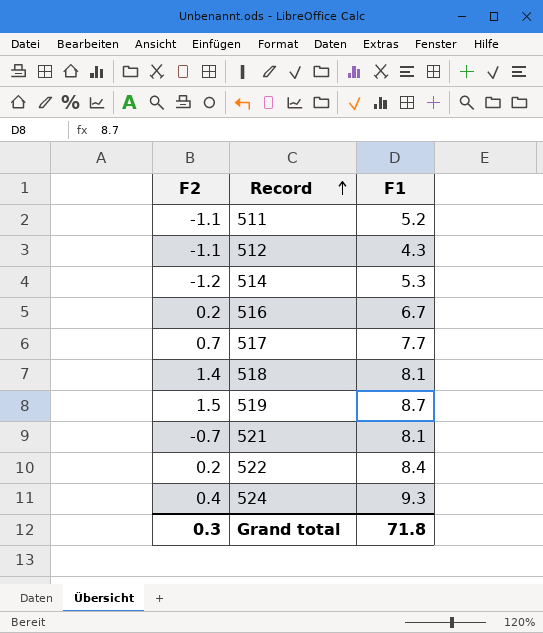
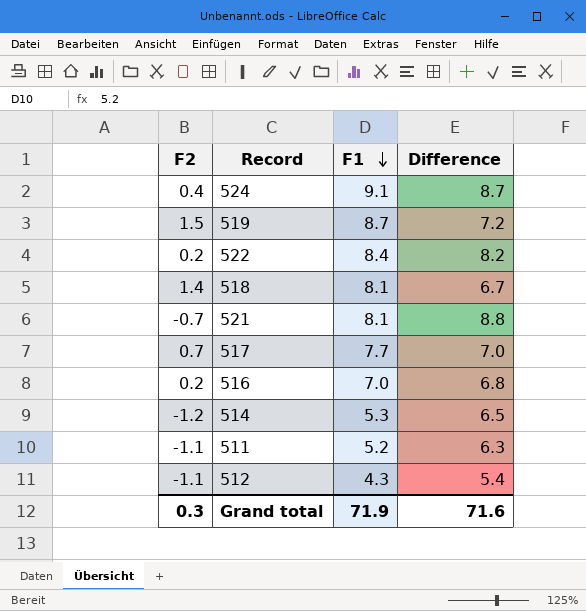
row order: Record ascending -> F1 descending
column Difference | formula: none -> [F1] - [F2]
524 | F1: 9.3 -> 9.1
516 | F1: 6.7 -> 7.0
Grand total | F1: 71.8 -> 71.9

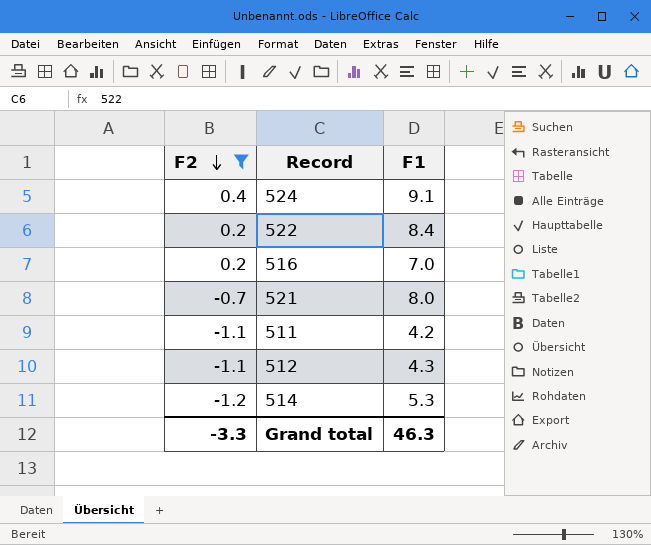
filter: none -> F2 <= 0.4
row order: F1 descending -> F2 descending
column Difference | formula: [F1] - [F2] -> none
521 | F1: 8.1 -> 8.0
511 | F1: 5.2 -> 4.2
Grand total | F2: 0.3 -> -3.3
Grand total | F1: 71.9 -> 46.3

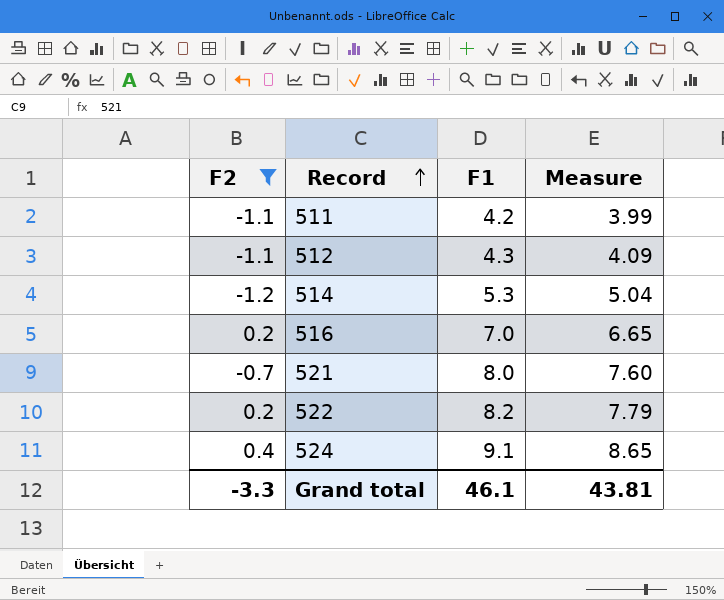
row order: F2 descending -> Record ascending
column Measure | formula: none -> [F1] * 0.95
522 | F1: 8.4 -> 8.2
Grand total | F1: 46.3 -> 46.1

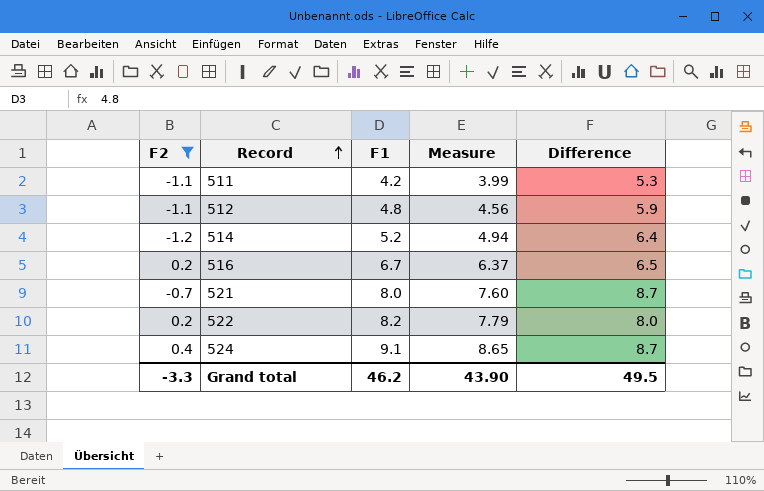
column Difference | formula: none -> [F1] - [F2]
512 | F1: 4.3 -> 4.8
512 | Measure: 4.09 -> 4.56
514 | F1: 5.3 -> 5.2
514 | Measure: 5.04 -> 4.94
516 | F1: 7.0 -> 6.7
516 | Measure: 6.65 -> 6.37
Grand total | F1: 46.1 -> 46.2
Grand total | Measure: 43.81 -> 43.90

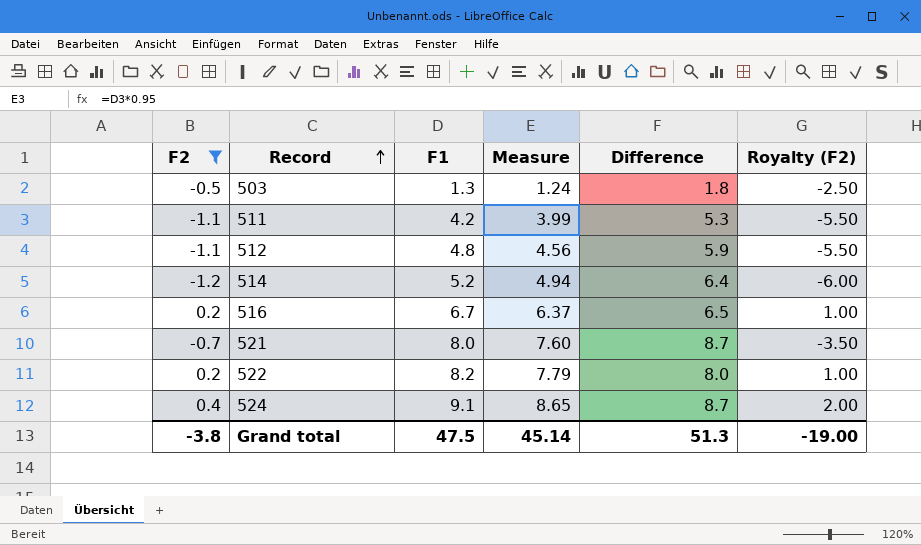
column Royalty (F2) | formula: none -> [F2] * 5
row 503: none -> -0.5 | 1.3 | 1.24 | 1.8 | -2.50
Grand total | F2: -3.3 -> -3.8
Grand total | F1: 46.2 -> 47.5
Grand total | Measure: 43.90 -> 45.14
Grand total | Difference: 49.5 -> 51.3

